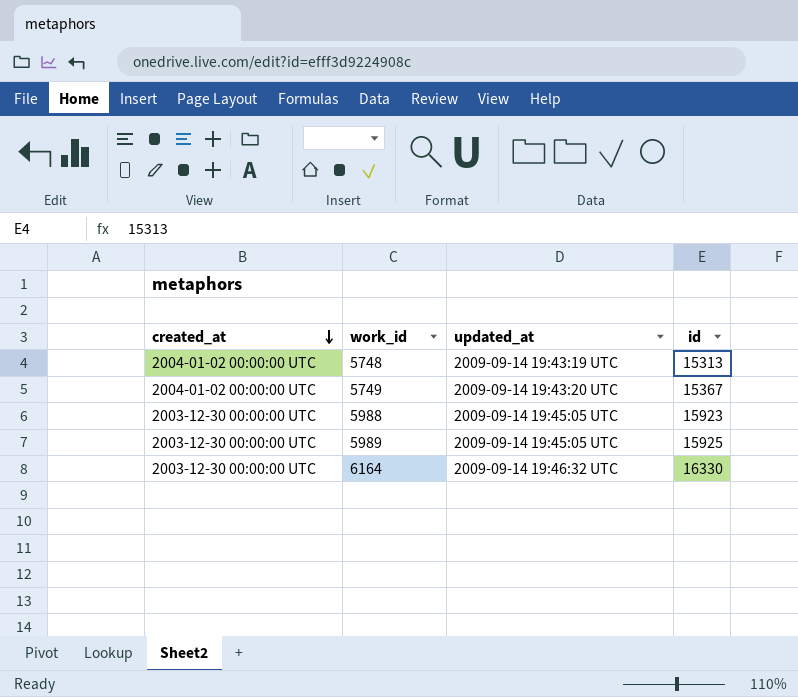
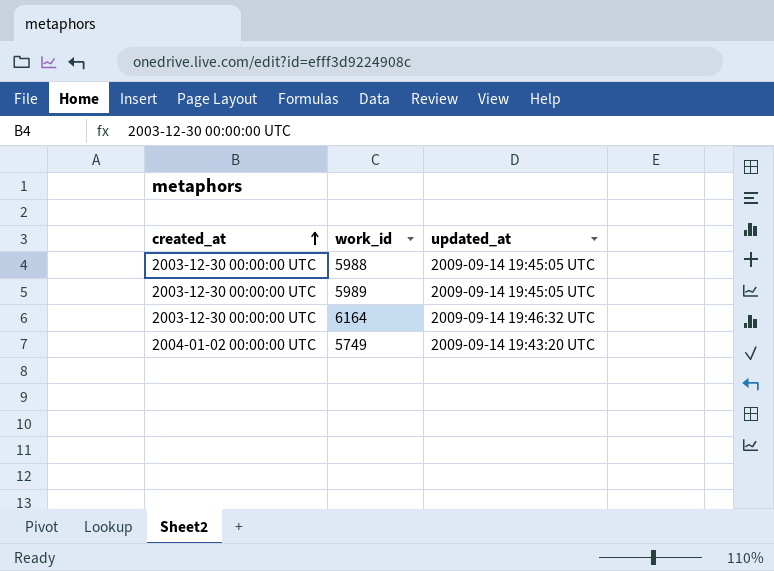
row order: created_at descending -> created_at ascending
column id | position: 4 -> none
row 5748: 2004-01-02 00:00:00 UTC | 2009-09-14 19:43:19 UTC | 15313 -> none

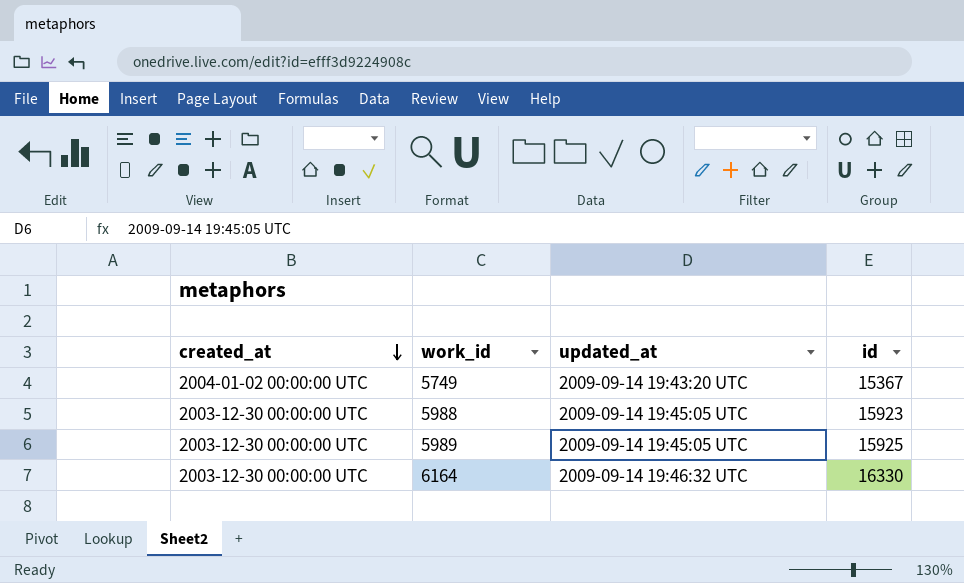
row order: created_at ascending -> created_at descending
column id | position: none -> 4

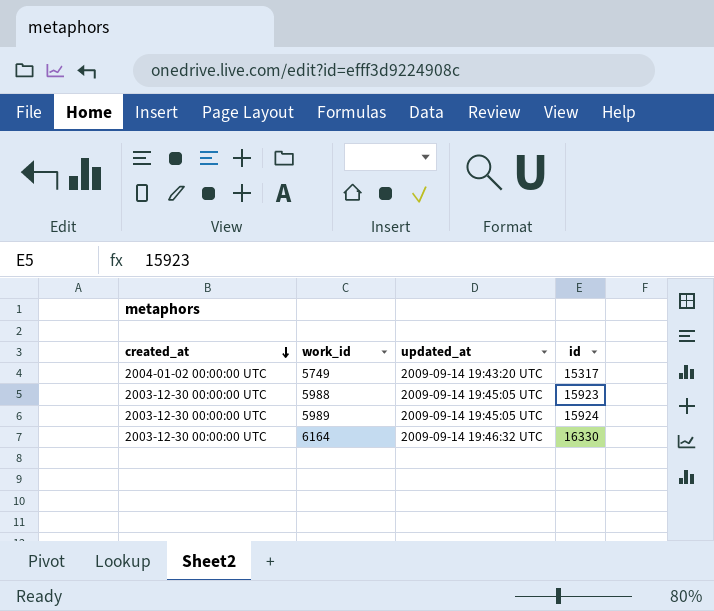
5749 | id: 15367 -> 15317
5989 | id: 15925 -> 15924

